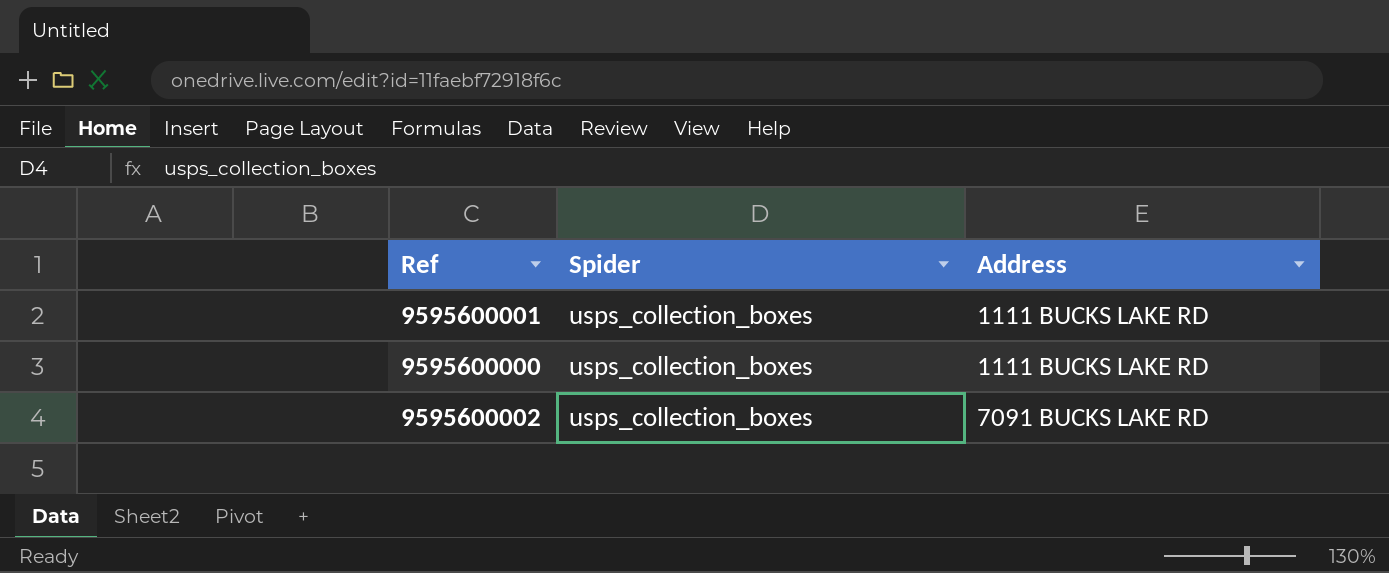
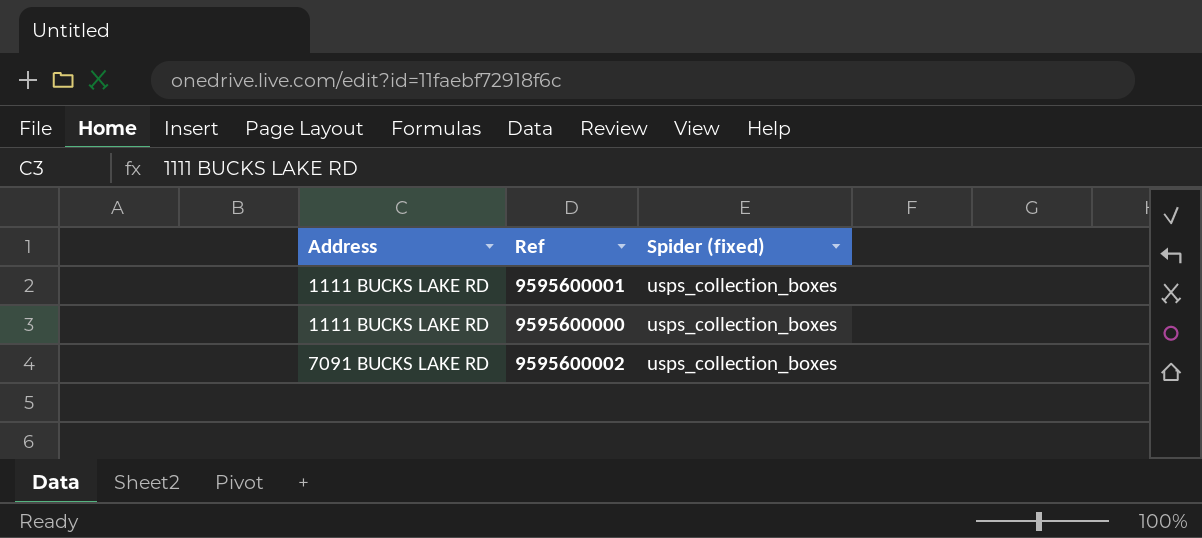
column Address | position: 3 -> 1
column name: Spider -> Spider (fixed)

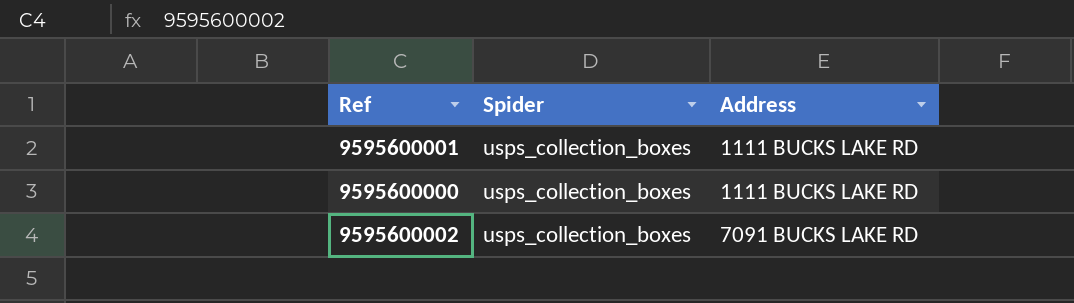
column name: Spider (fixed) -> Spider
column Address | position: 1 -> 3

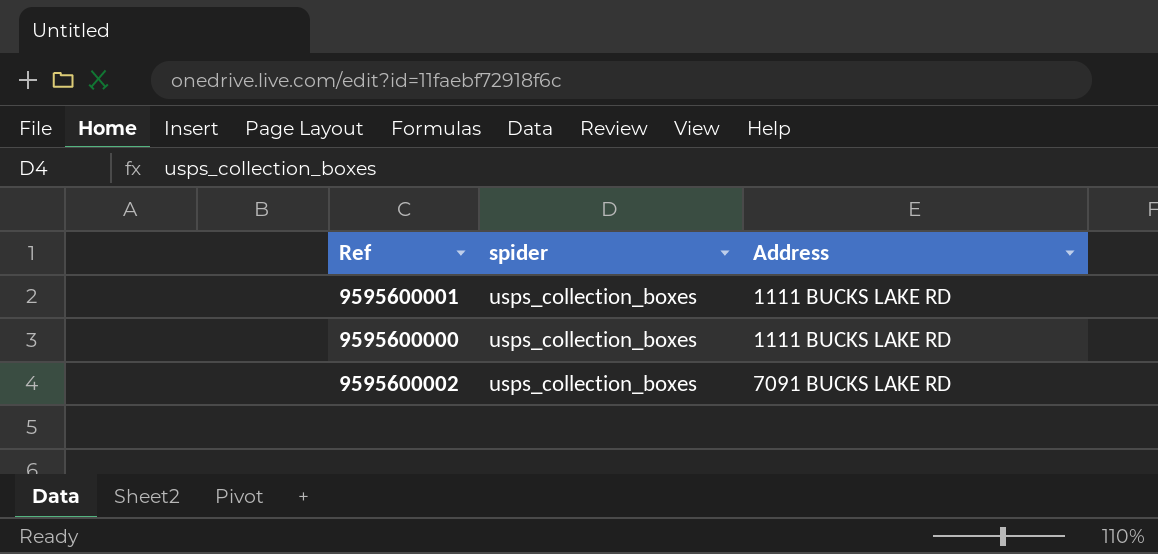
column name: Spider -> spider

